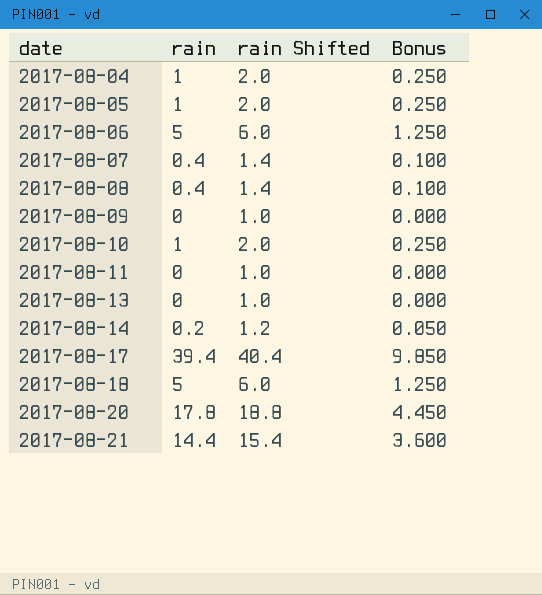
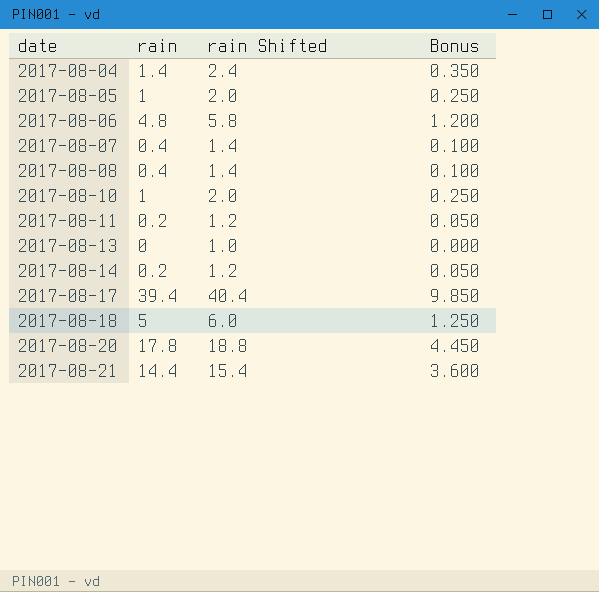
row 2017-08-09: 0 | 1.0 | 0.000 -> none
2017-08-04 | rain: 1 -> 1.4
2017-08-04 | rain Shifted: 2.0 -> 2.4
2017-08-04 | Bonus: 0.250 -> 0.350
2017-08-06 | rain: 5 -> 4.8
2017-08-06 | rain Shifted: 6.0 -> 5.8
2017-08-06 | Bonus: 1.250 -> 1.200
2017-08-11 | rain: 0 -> 0.2
2017-08-11 | rain Shifted: 1.0 -> 1.2
2017-08-11 | Bonus: 0.000 -> 0.050

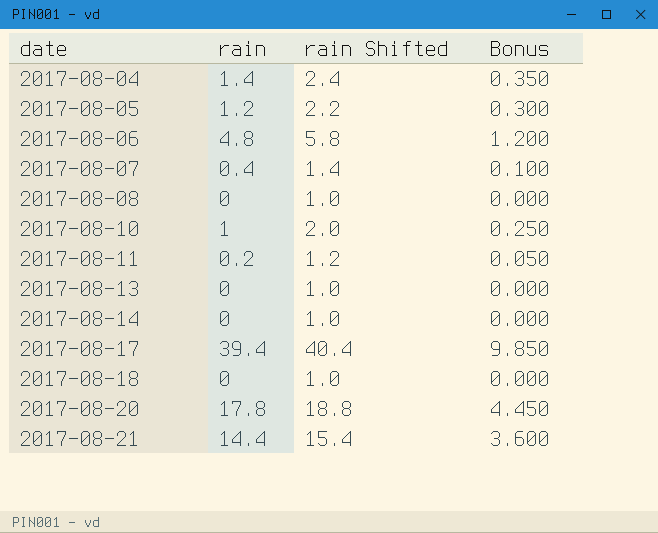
2017-08-05 | rain: 1 -> 1.2
2017-08-05 | rain Shifted: 2.0 -> 2.2
2017-08-05 | Bonus: 0.250 -> 0.300
2017-08-08 | rain: 0.4 -> 0
2017-08-08 | rain Shifted: 1.4 -> 1.0
2017-08-08 | Bonus: 0.100 -> 0.000
2017-08-14 | rain: 0.2 -> 0
2017-08-14 | rain Shifted: 1.2 -> 1.0
2017-08-14 | Bonus: 0.050 -> 0.000
2017-08-18 | rain: 5 -> 0
2017-08-18 | rain Shifted: 6.0 -> 1.0
2017-08-18 | Bonus: 1.250 -> 0.000

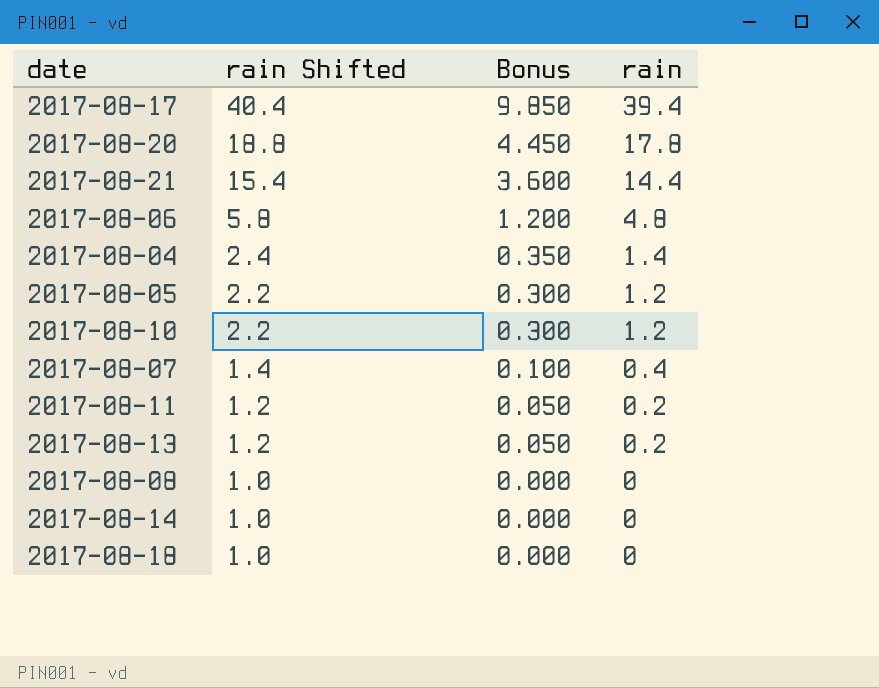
row order: date ascending -> rain Shifted descending
column rain | position: 2 -> 4
2017-08-10 | rain Shifted: 2.0 -> 2.2
2017-08-10 | Bonus: 0.250 -> 0.300
2017-08-10 | rain: 1 -> 1.2
2017-08-13 | rain Shifted: 1.0 -> 1.2
2017-08-13 | Bonus: 0.000 -> 0.050
2017-08-13 | rain: 0 -> 0.2

